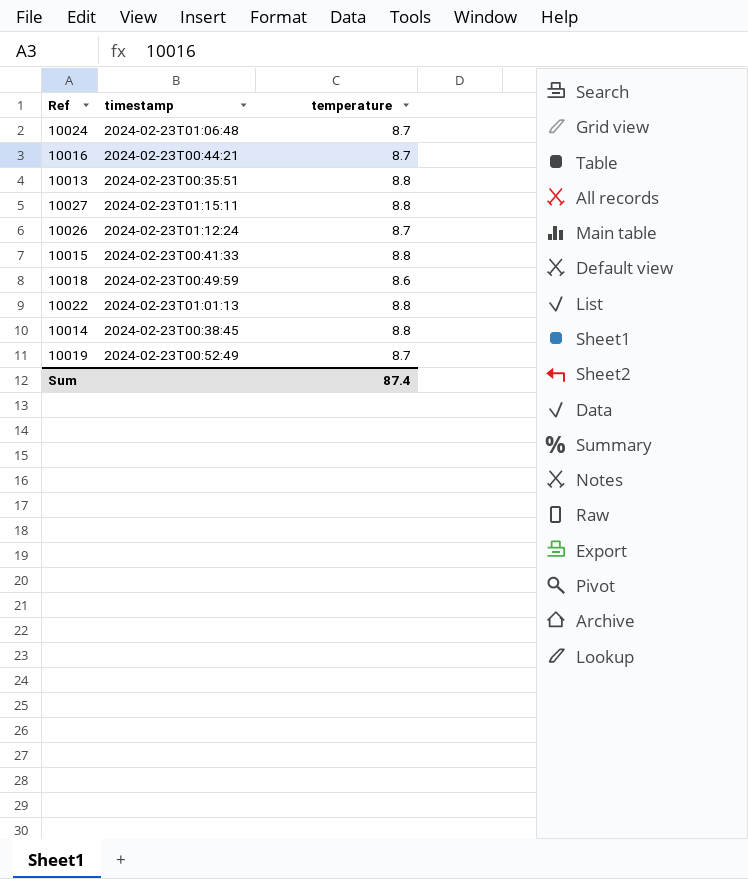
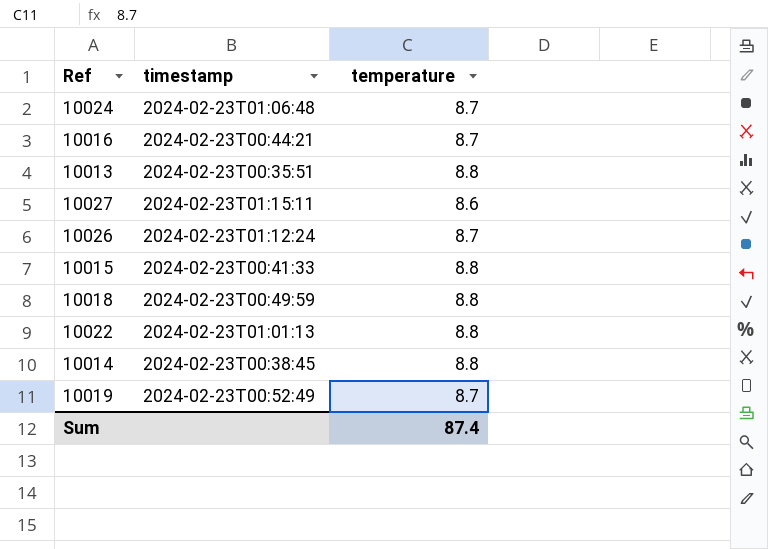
10027 | temperature: 8.8 -> 8.6
10018 | temperature: 8.6 -> 8.8

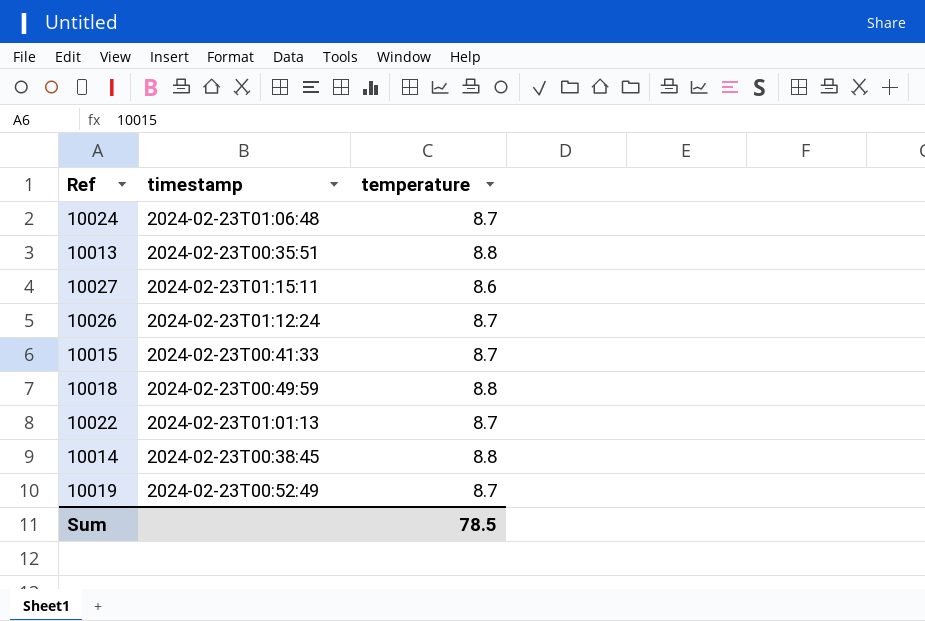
row 10016: 2024-02-23T00:44:21 | 8.7 -> none
10015 | temperature: 8.8 -> 8.7
10022 | temperature: 8.8 -> 8.7
Sum | temperature: 87.4 -> 78.5

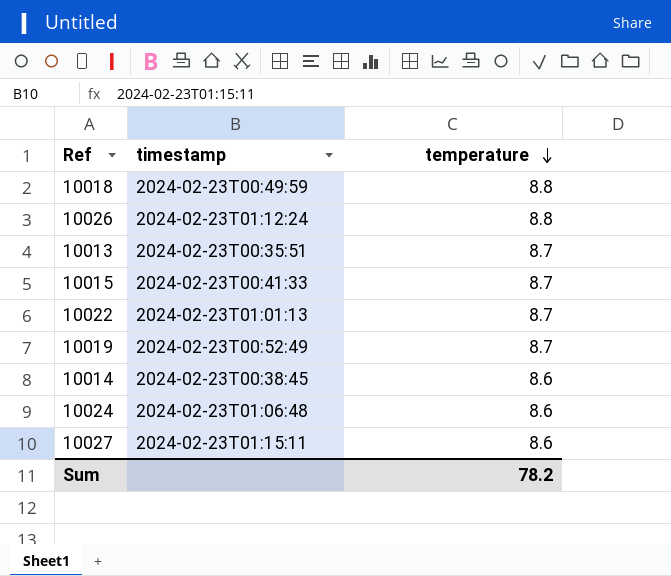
row order: none -> temperature descending
10026 | temperature: 8.7 -> 8.8
10013 | temperature: 8.8 -> 8.7
10014 | temperature: 8.8 -> 8.6
10024 | temperature: 8.7 -> 8.6
Sum | temperature: 78.5 -> 78.2

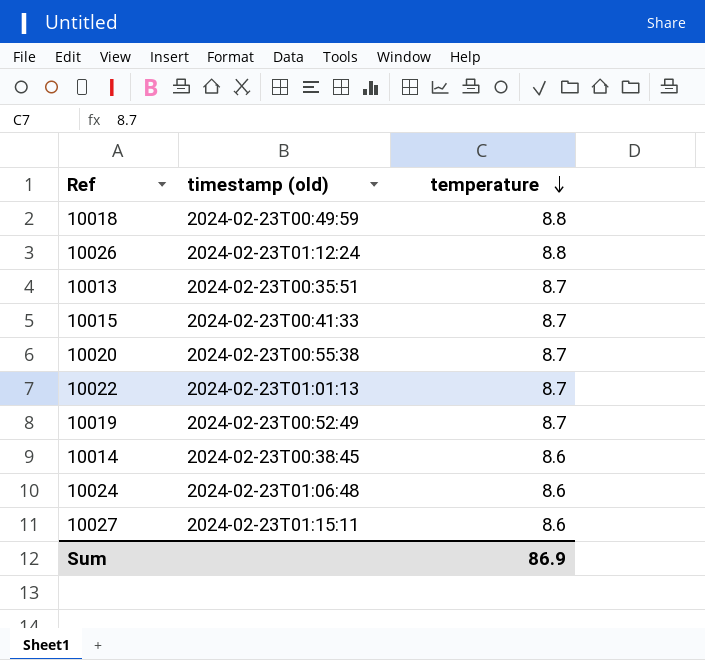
column name: timestamp -> timestamp (old)
row 10020: none -> 2024-02-23T00:55:38 | 8.7
Sum | temperature: 78.2 -> 86.9

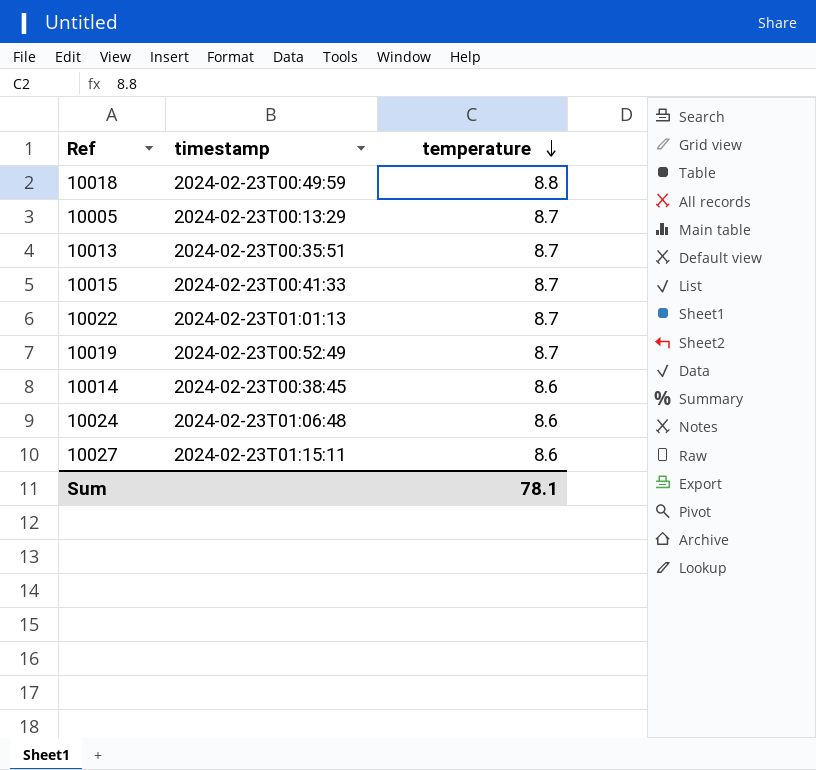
column name: timestamp (old) -> timestamp
row 10026: 2024-02-23T01:12:24 | 8.8 -> none
row 10020: 2024-02-23T00:55:38 | 8.7 -> none
row 10005: none -> 2024-02-23T00:13:29 | 8.7
Sum | temperature: 86.9 -> 78.1

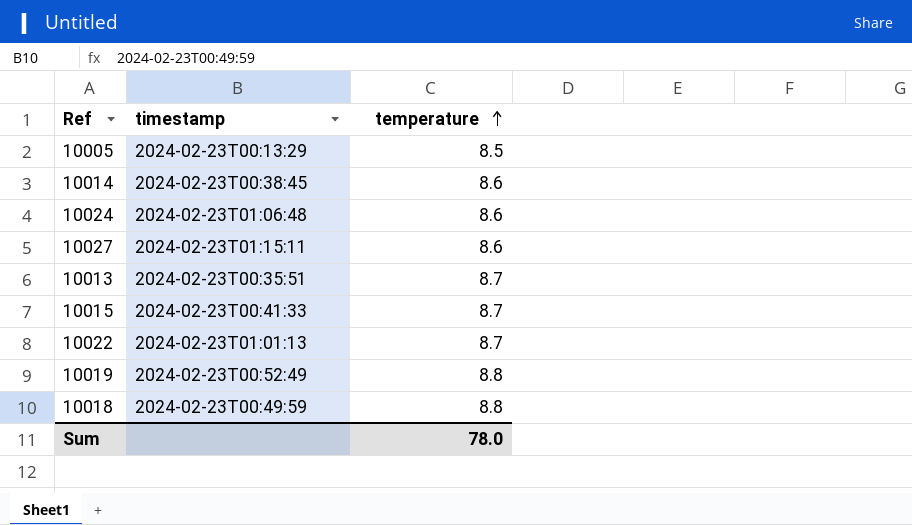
row order: temperature descending -> temperature ascending
10005 | temperature: 8.7 -> 8.5
10019 | temperature: 8.7 -> 8.8
Sum | temperature: 78.1 -> 78.0

